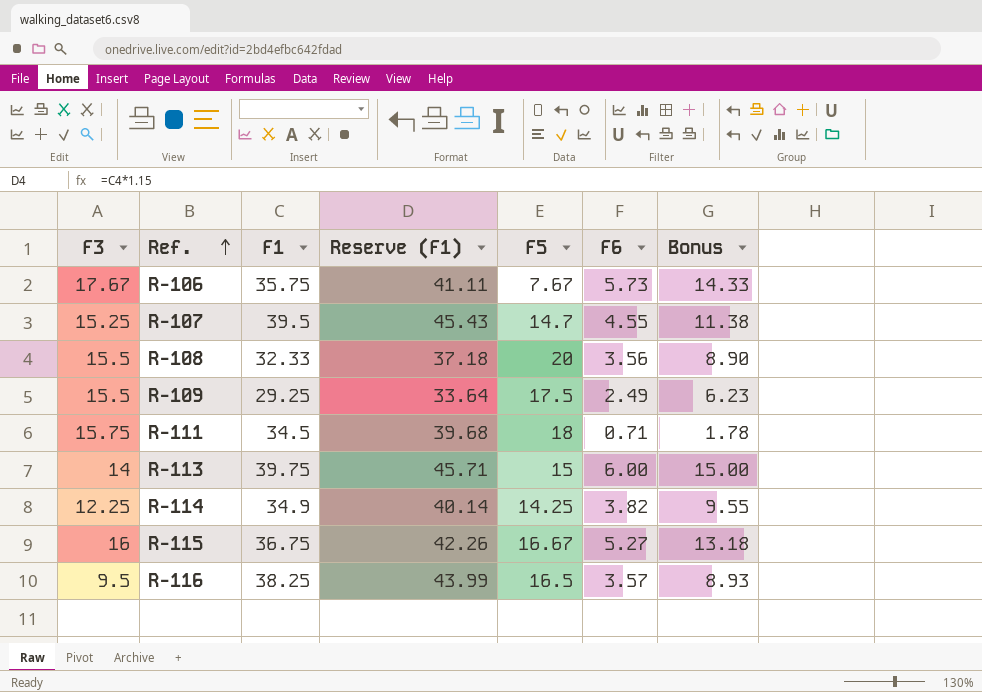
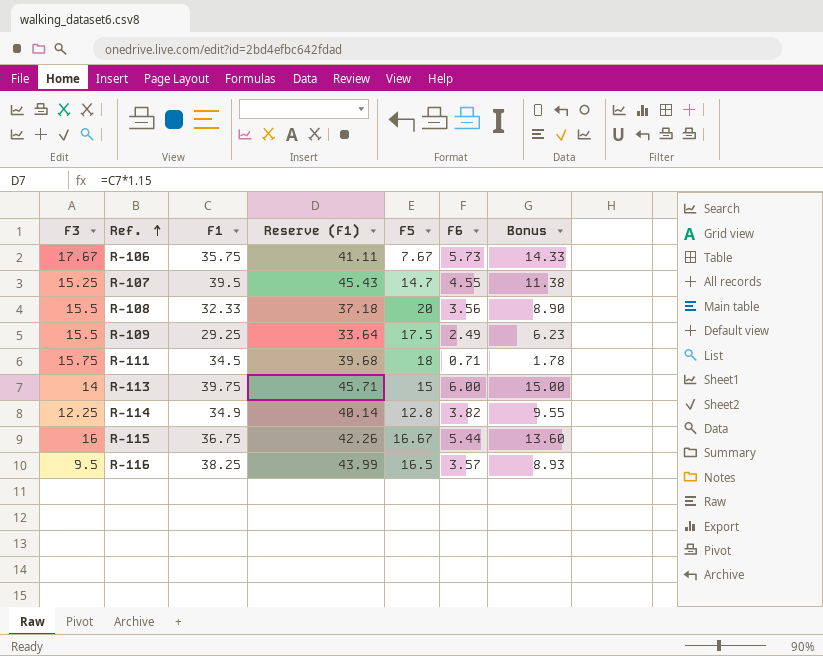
R-114 | F5: 14.25 -> 12.8
R-115 | F6: 5.27 -> 5.44
R-115 | Bonus: 13.18 -> 13.60

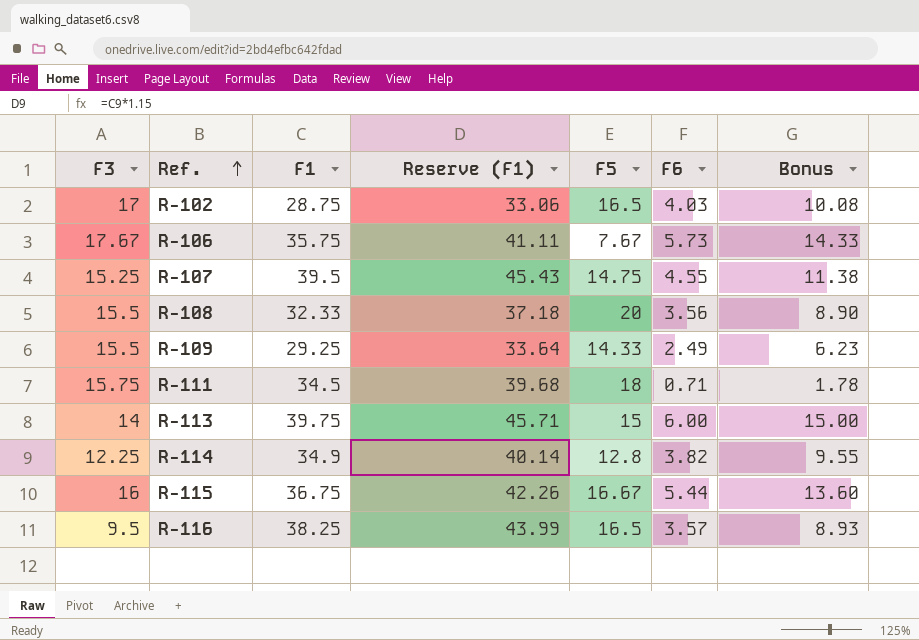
row R-102: none -> 17 | 28.75 | 33.06 | 16.5 | 4.03 | 10.08
R-107 | F5: 14.7 -> 14.75
R-109 | F5: 17.5 -> 14.33

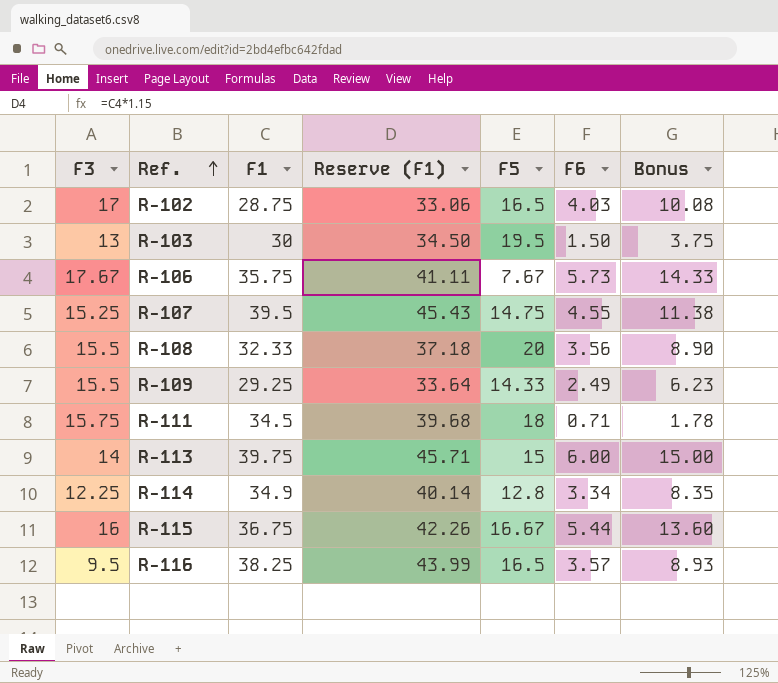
row R-103: none -> 13 | 30 | 34.50 | 19.5 | 1.50 | 3.75
R-114 | F6: 3.82 -> 3.34
R-114 | Bonus: 9.55 -> 8.35

